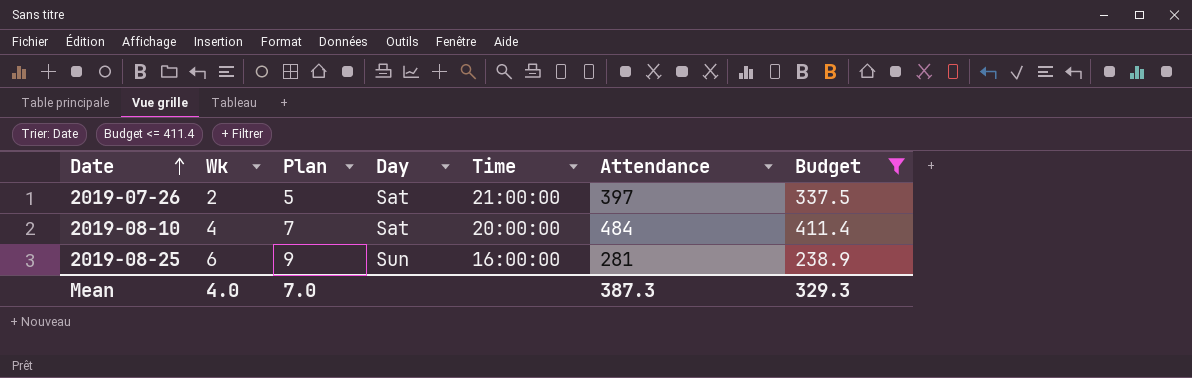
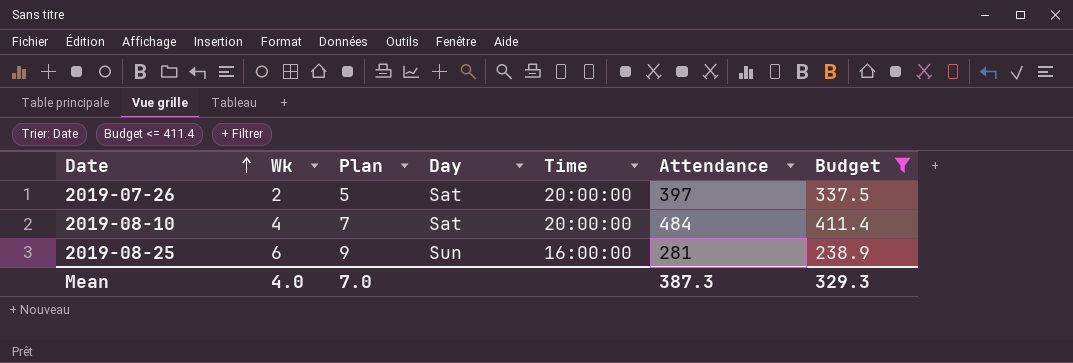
2019-07-26 | Time: 21:00:00 -> 20:00:00

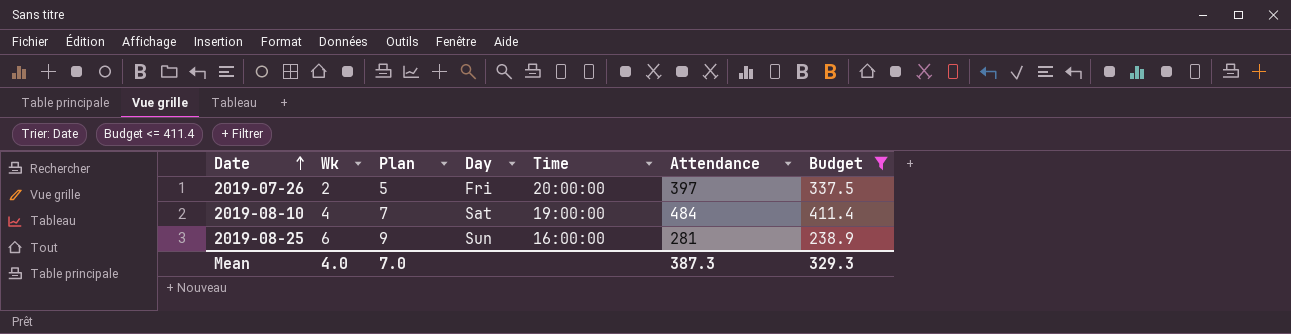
2019-07-26 | Day: Sat -> Fri
2019-08-10 | Time: 20:00:00 -> 19:00:00

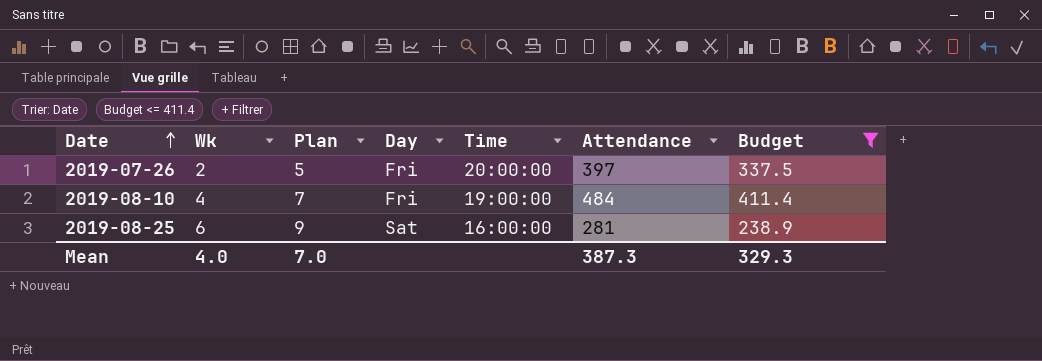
2019-08-10 | Day: Sat -> Fri
2019-08-25 | Day: Sun -> Sat

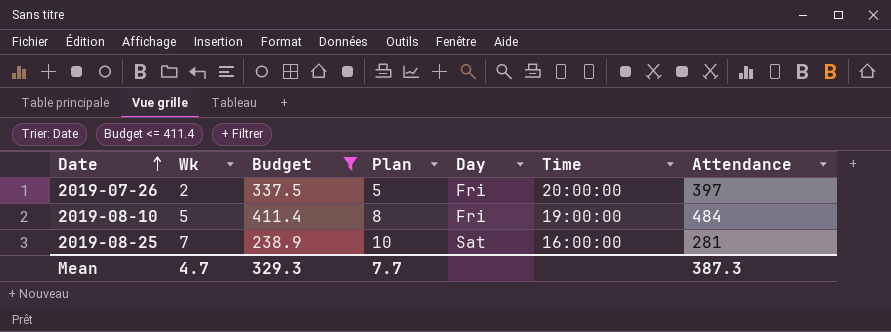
column Budget | position: 7 -> 3
2019-08-10 | Wk: 4 -> 5
2019-08-10 | Plan: 7 -> 8
2019-08-25 | Wk: 6 -> 7
2019-08-25 | Plan: 9 -> 10
Mean | Wk: 4.0 -> 4.7
Mean | Plan: 7.0 -> 7.7

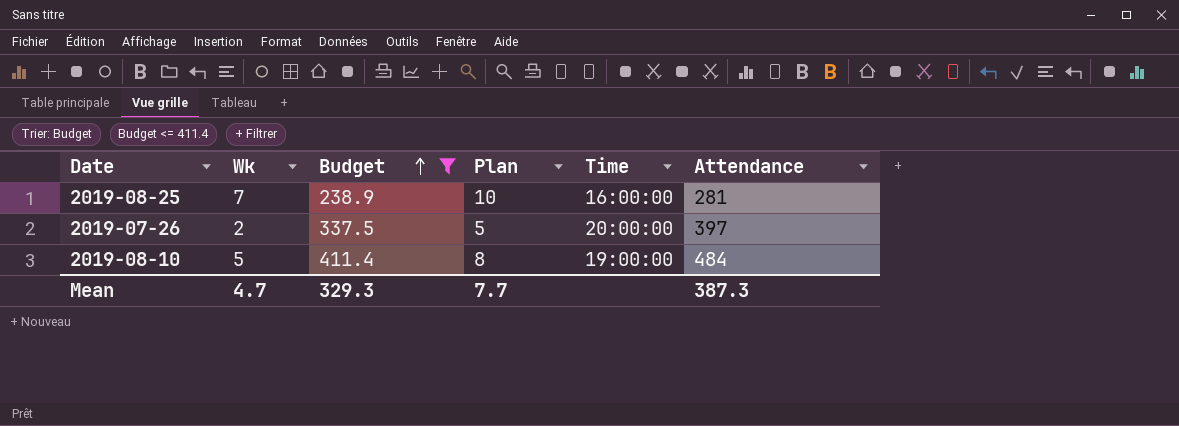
row order: Date ascending -> Budget ascending
column Day | position: 5 -> none

